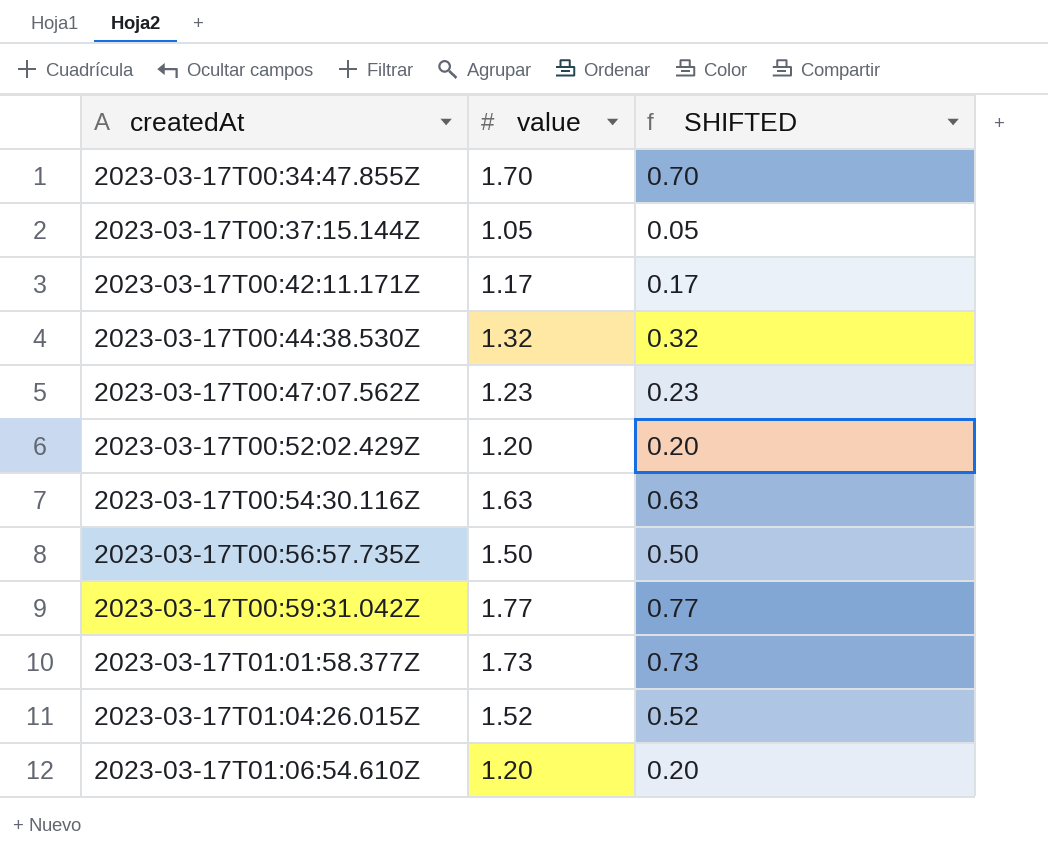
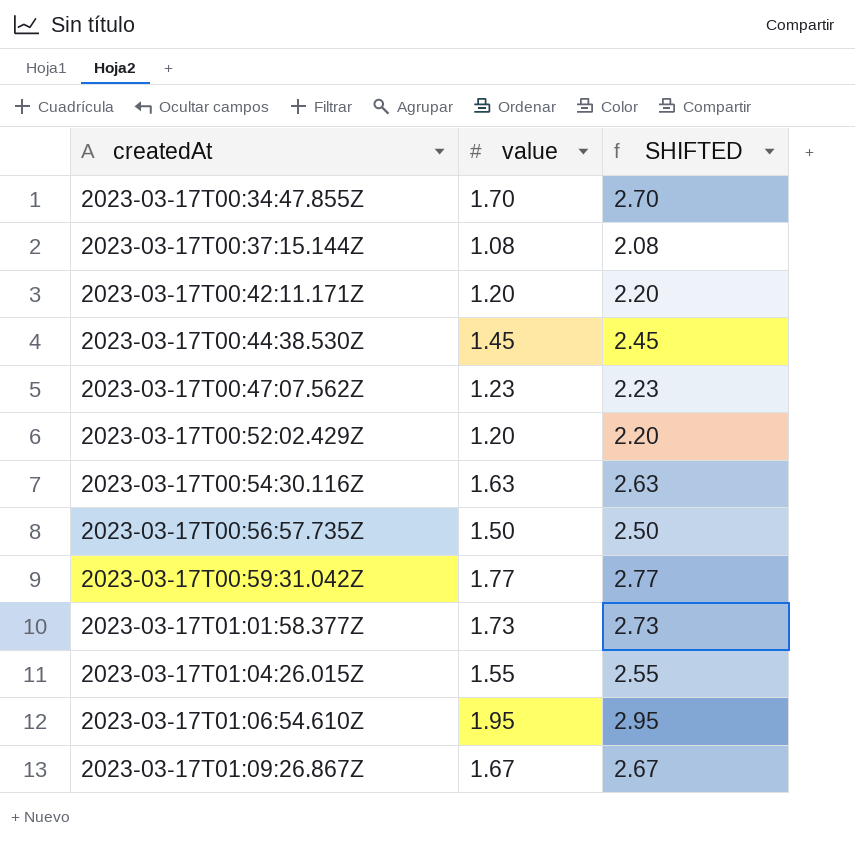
column SHIFTED | formula: [value] - 1 -> [value] + 1
2023-03-17T00:37:15.144Z | value: 1.05 -> 1.08
2023-03-17T00:42:11.171Z | value: 1.17 -> 1.20
2023-03-17T00:44:38.530Z | value: 1.32 -> 1.45
2023-03-17T01:04:26.015Z | value: 1.52 -> 1.55
2023-03-17T01:06:54.610Z | value: 1.20 -> 1.95
row 2023-03-17T01:09:26.867Z: none -> 1.67 | 2.67

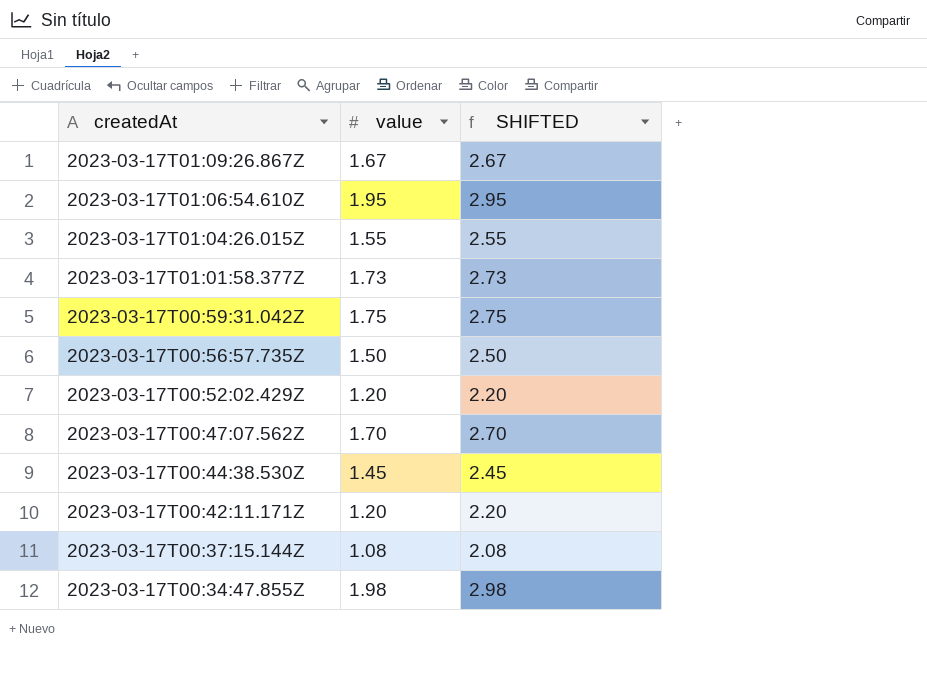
row order: createdAt ascending -> createdAt descending
row 2023-03-17T00:54:30.116Z: 1.63 | 2.63 -> none
2023-03-17T00:59:31.042Z | value: 1.77 -> 1.75
2023-03-17T00:59:31.042Z | SHIFTED: 2.77 -> 2.75
2023-03-17T00:47:07.562Z | value: 1.23 -> 1.70
2023-03-17T00:47:07.562Z | SHIFTED: 2.23 -> 2.70
2023-03-17T00:34:47.855Z | value: 1.70 -> 1.98
2023-03-17T00:34:47.855Z | SHIFTED: 2.70 -> 2.98

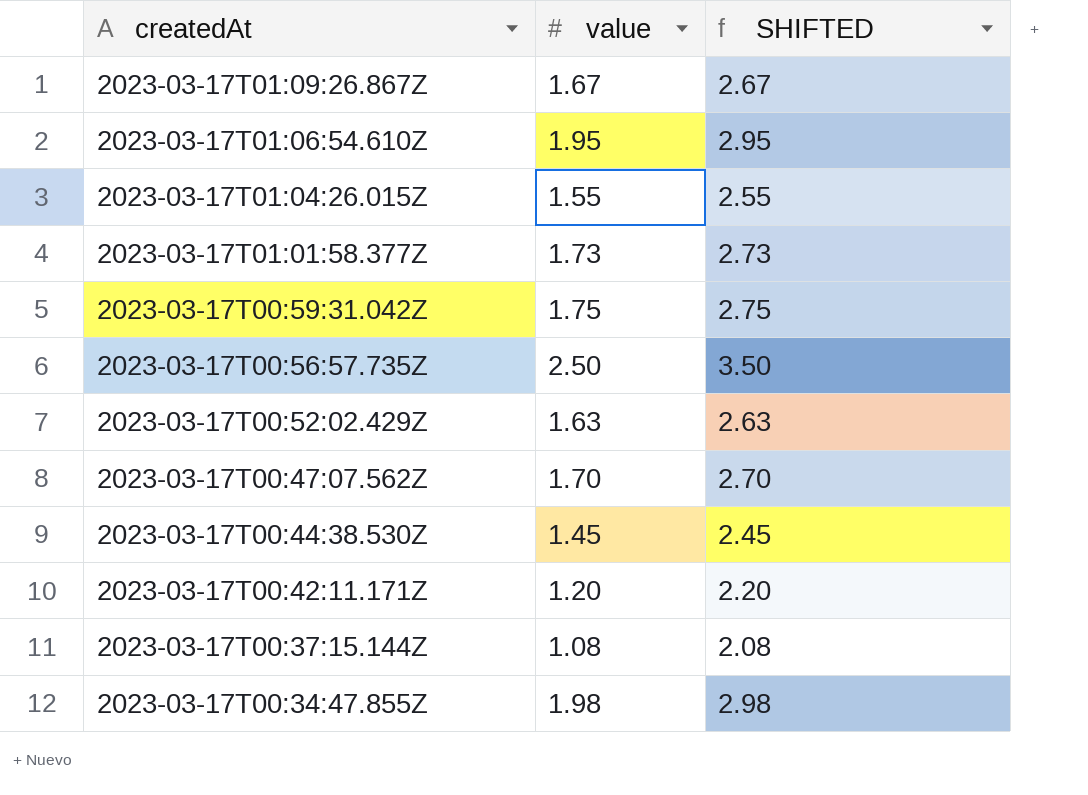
2023-03-17T00:56:57.735Z | value: 1.50 -> 2.50
2023-03-17T00:56:57.735Z | SHIFTED: 2.50 -> 3.50
2023-03-17T00:52:02.429Z | value: 1.20 -> 1.63
2023-03-17T00:52:02.429Z | SHIFTED: 2.20 -> 2.63

